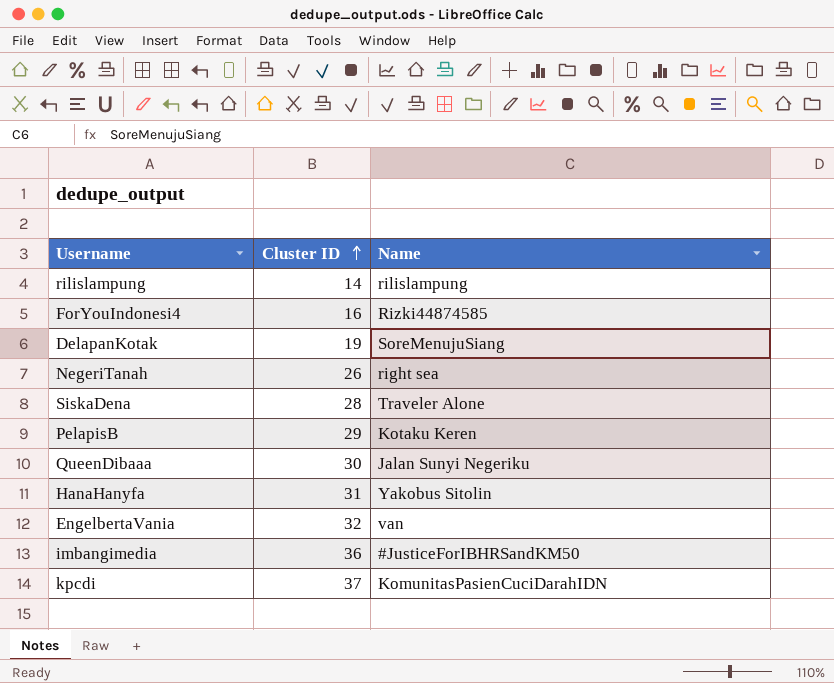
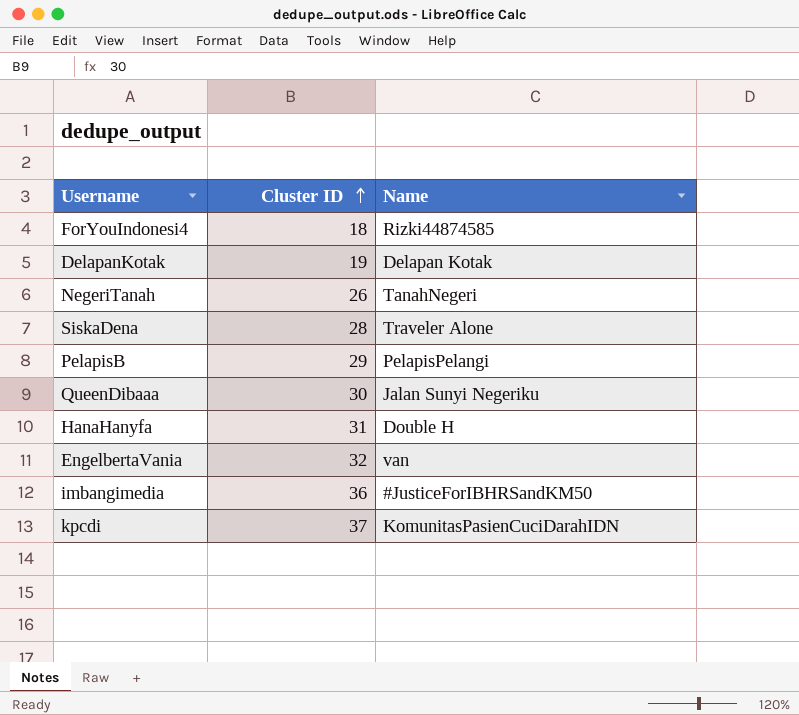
row rilislampung: 14 | rilislampung -> none
ForYouIndonesi4 | Cluster ID: 16 -> 18
DelapanKotak | Name: SoreMenujuSiang -> Delapan Kotak
NegeriTanah | Name: right sea -> TanahNegeri
PelapisB | Name: Kotaku Keren -> PelapisPelangi
HanaHanyfa | Name: Yakobus Sitolin -> Double H

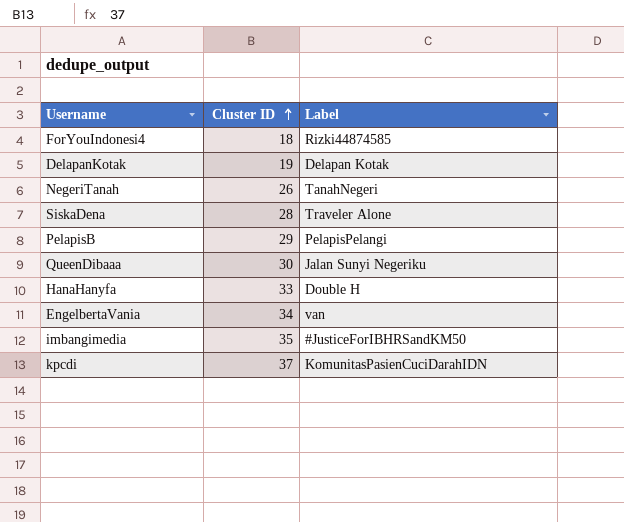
column name: Name -> Label
HanaHanyfa | Cluster ID: 31 -> 33
EngelbertaVania | Cluster ID: 32 -> 34
imbangimedia | Cluster ID: 36 -> 35

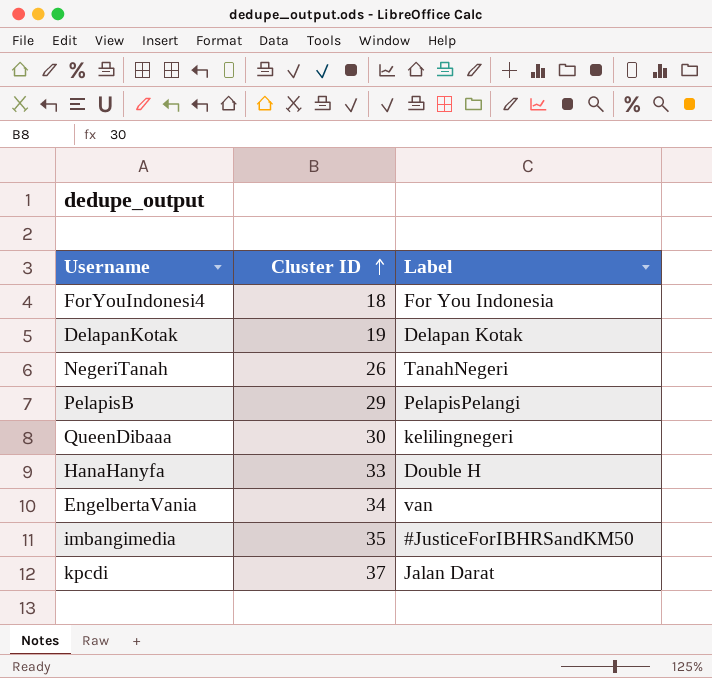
row SiskaDena: 28 | Traveler Alone -> none
ForYouIndonesi4 | Label: Rizki44874585 -> For You Indonesia
QueenDibaaa | Label: Jalan Sunyi Negeriku -> kelilingnegeri
kpcdi | Label: KomunitasPasienCuciDarahIDN -> Jalan Darat

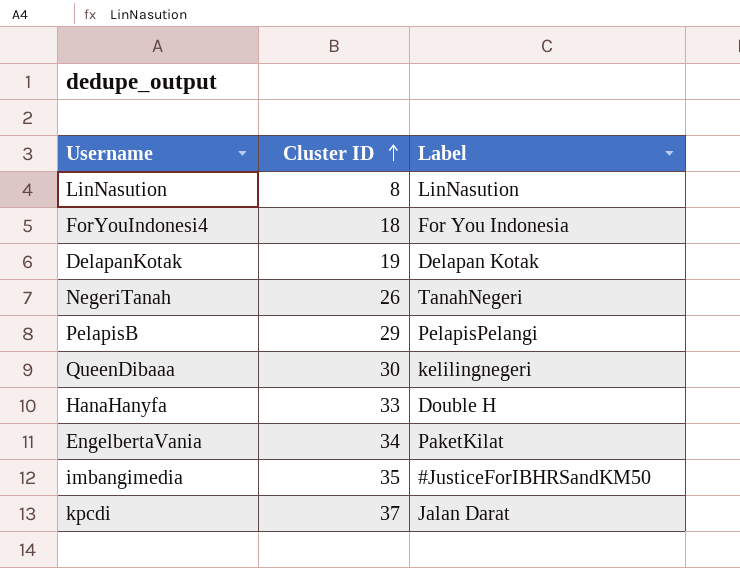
row LinNasution: none -> 8 | LinNasution
EngelbertaVania | Label: van -> PaketKilat

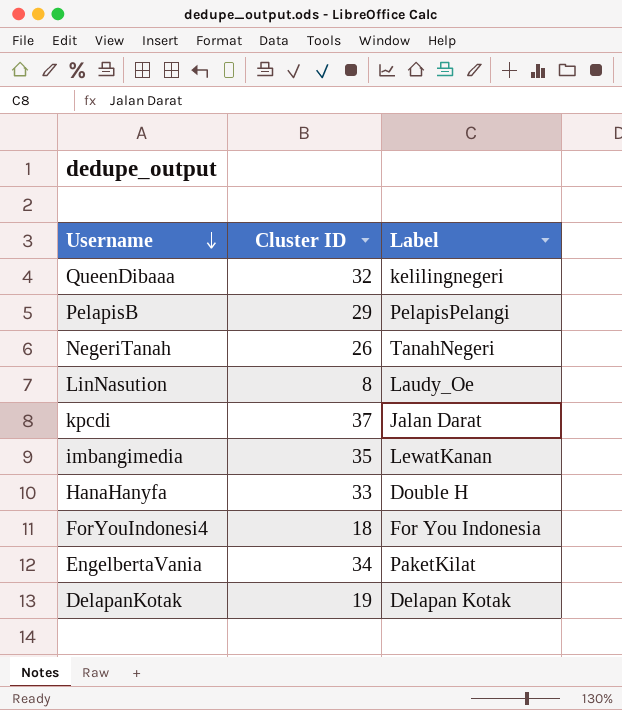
row order: Cluster ID ascending -> Username descending
QueenDibaaa | Cluster ID: 30 -> 32
LinNasution | Label: LinNasution -> Laudy_Oe
imbangimedia | Label: #JusticeForIBHRSandKM50 -> LewatKanan

